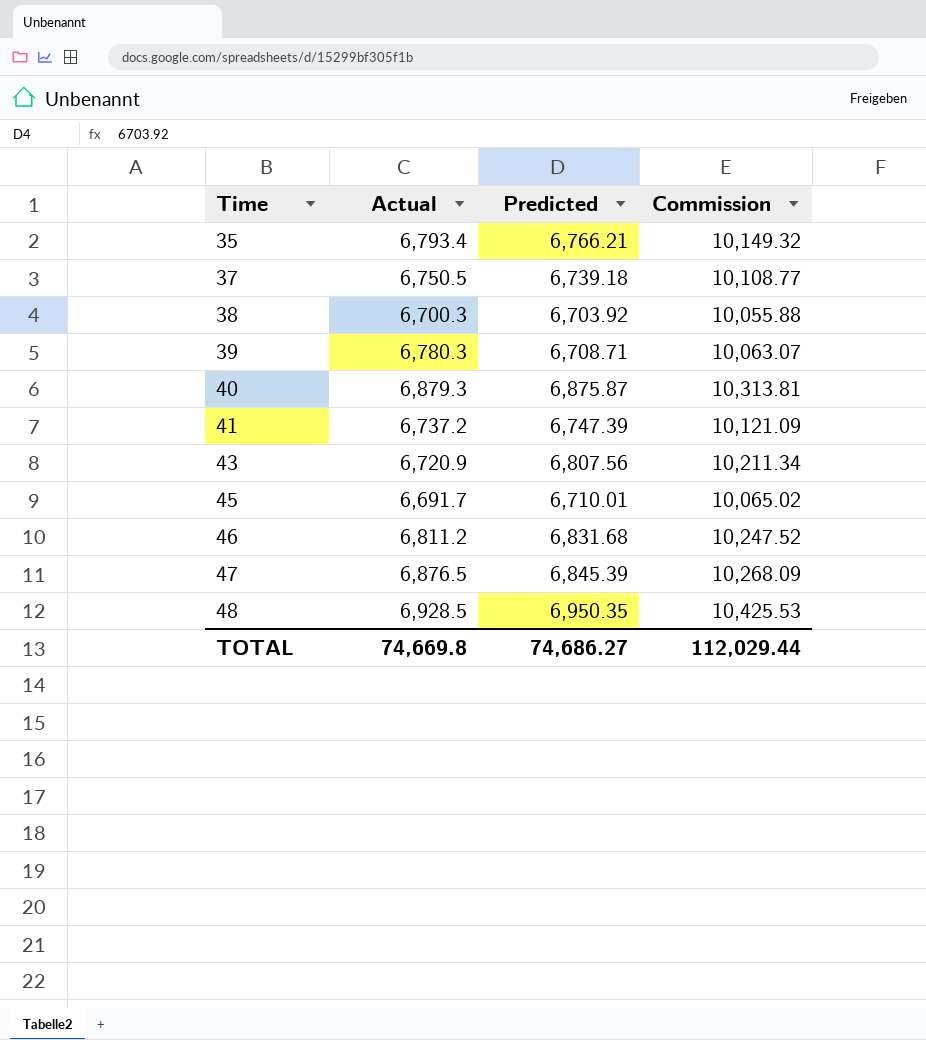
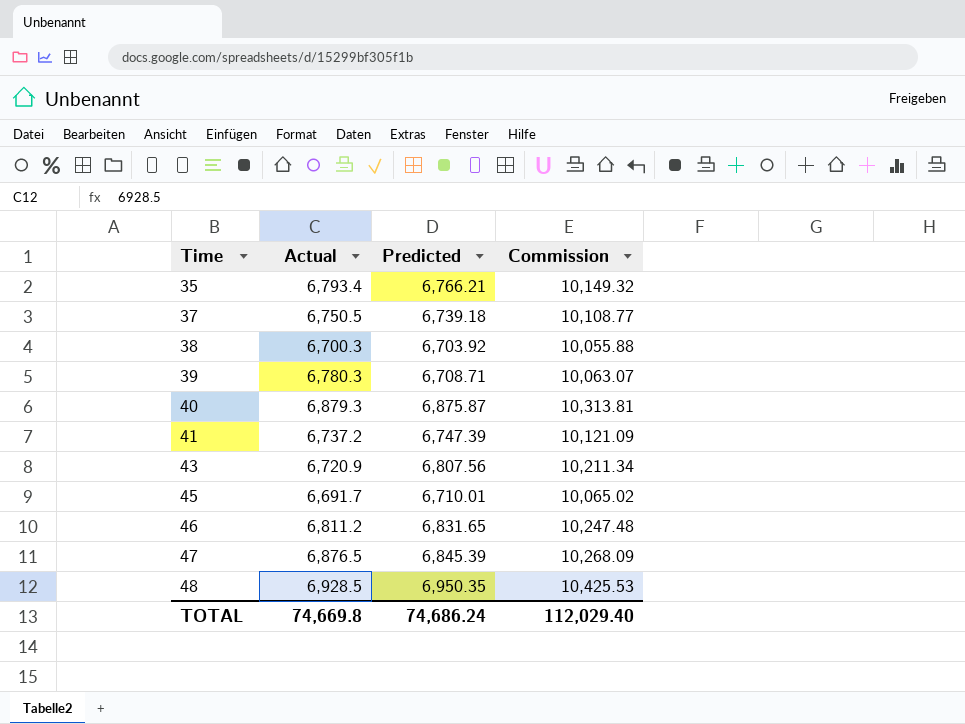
46 | Predicted: 6,831.68 -> 6,831.65
46 | Commission: 10,247.52 -> 10,247.48
TOTAL | Predicted: 74,686.27 -> 74,686.24
TOTAL | Commission: 112,029.44 -> 112,029.40

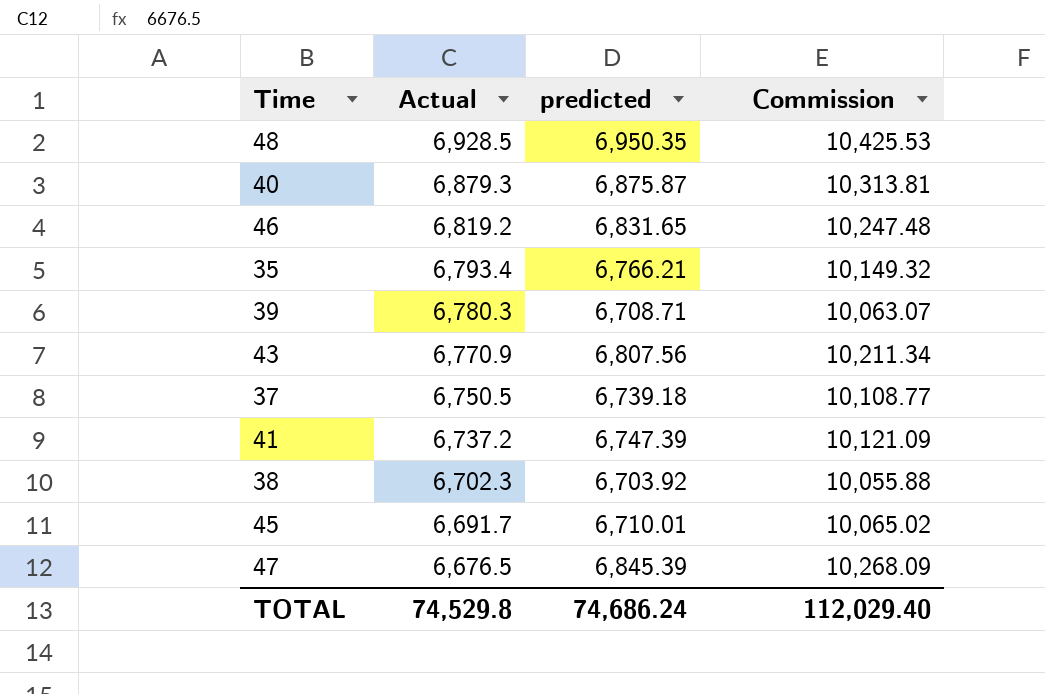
row order: Time ascending -> Actual descending
column name: Predicted -> predicted
46 | Actual: 6,811.2 -> 6,819.2
43 | Actual: 6,720.9 -> 6,770.9
38 | Actual: 6,700.3 -> 6,702.3
47 | Actual: 6,876.5 -> 6,676.5
TOTAL | Actual: 74,669.8 -> 74,529.8

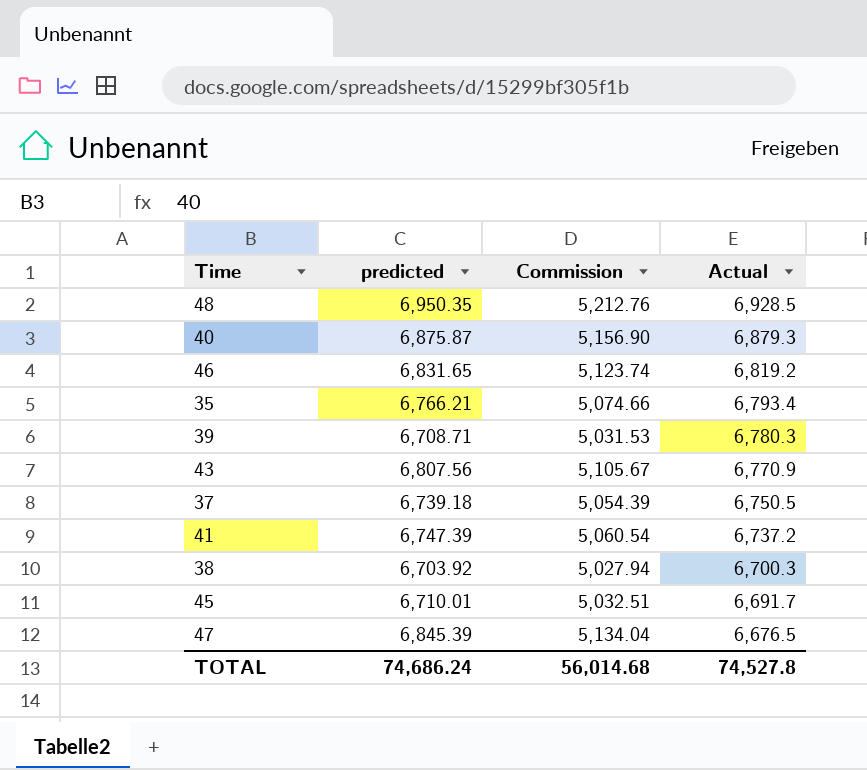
column Commission | formula: [predicted] * 1.5 -> [predicted] * 0.75
column Actual | position: 2 -> 4
38 | Actual: 6,702.3 -> 6,700.3
TOTAL | Commission: 112,029.40 -> 56,014.68
TOTAL | Actual: 74,529.8 -> 74,527.8

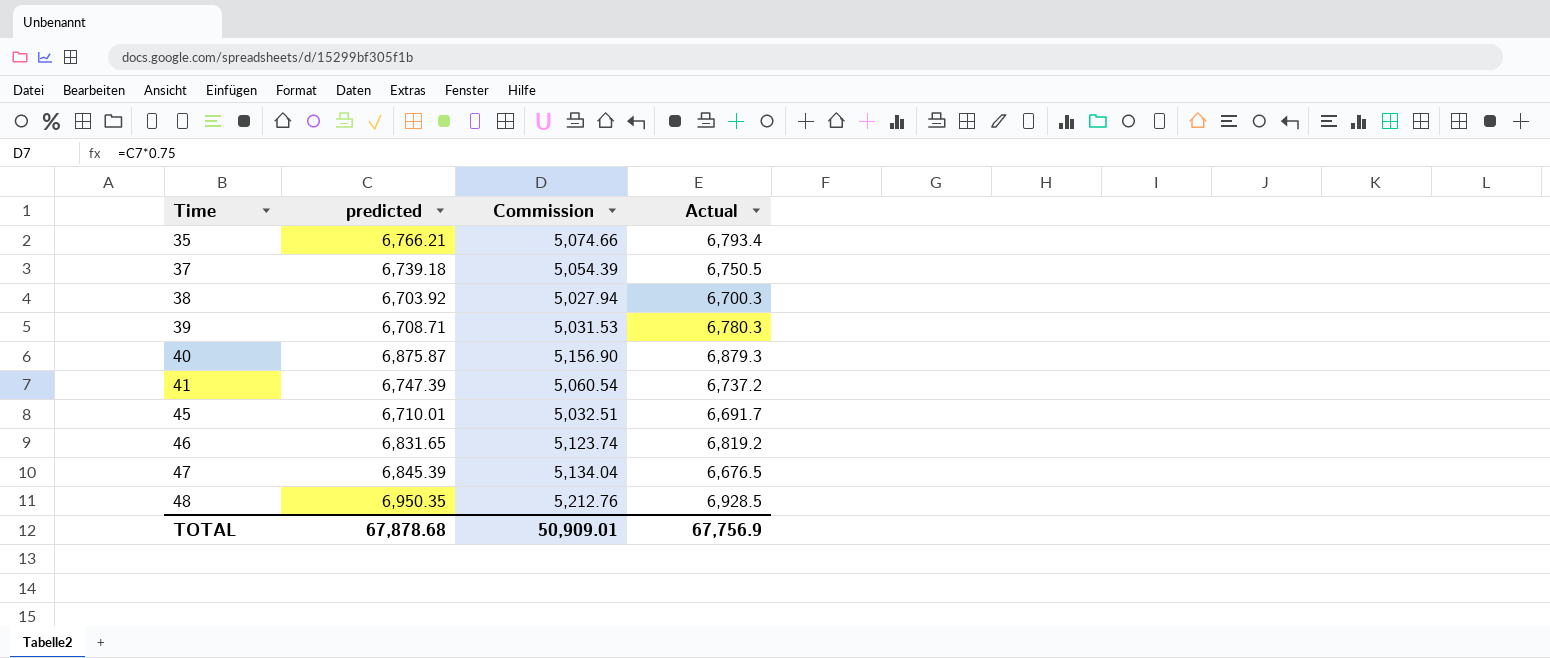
row order: Actual descending -> Time ascending
row 43: 6,807.56 | 5,105.67 | 6,770.9 -> none
TOTAL | predicted: 74,686.24 -> 67,878.68
TOTAL | Commission: 56,014.68 -> 50,909.01
TOTAL | Actual: 74,527.8 -> 67,756.9

